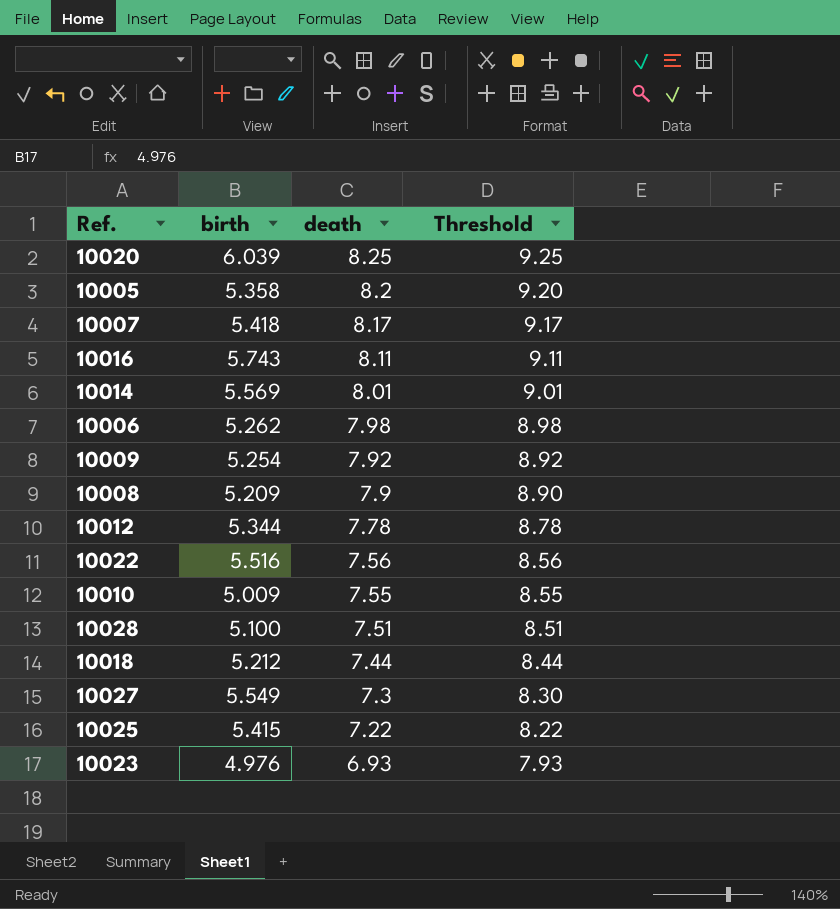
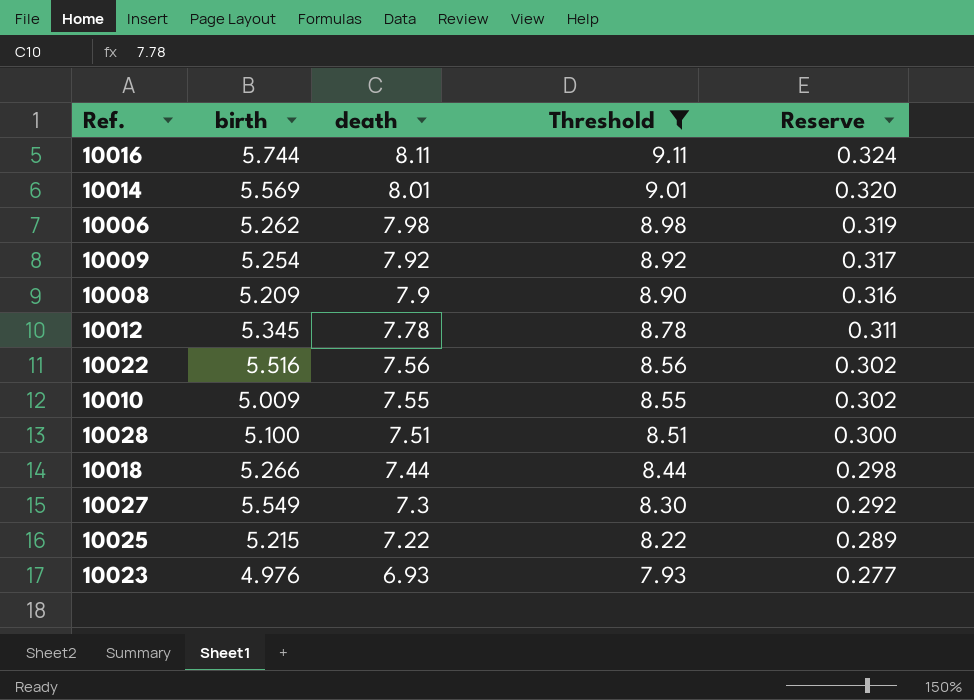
filter: none -> Threshold <= 9.11
column Reserve | formula: none -> [death] * 0.04
10016 | birth: 5.743 -> 5.744
10012 | birth: 5.344 -> 5.345
10018 | birth: 5.212 -> 5.266
10025 | birth: 5.415 -> 5.215

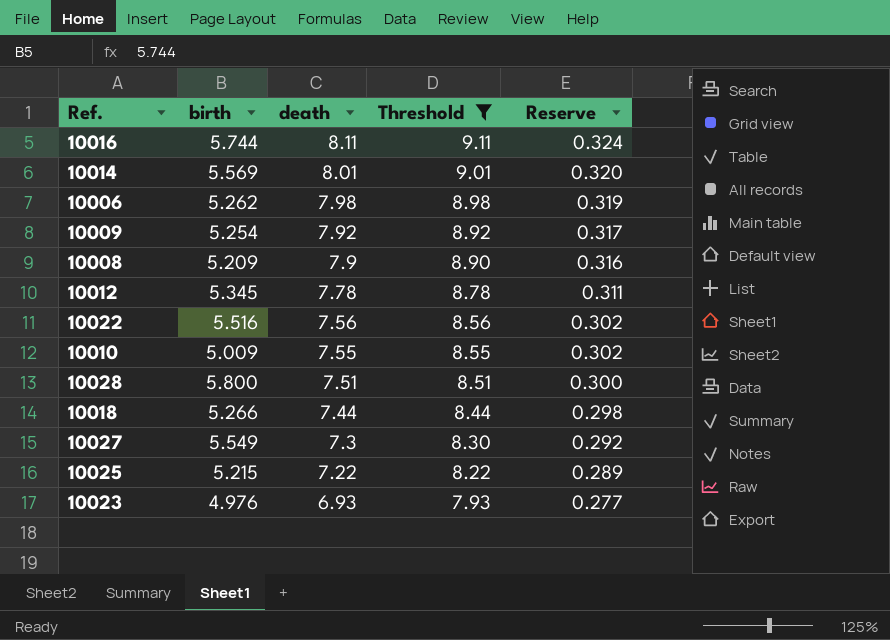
10028 | birth: 5.100 -> 5.800

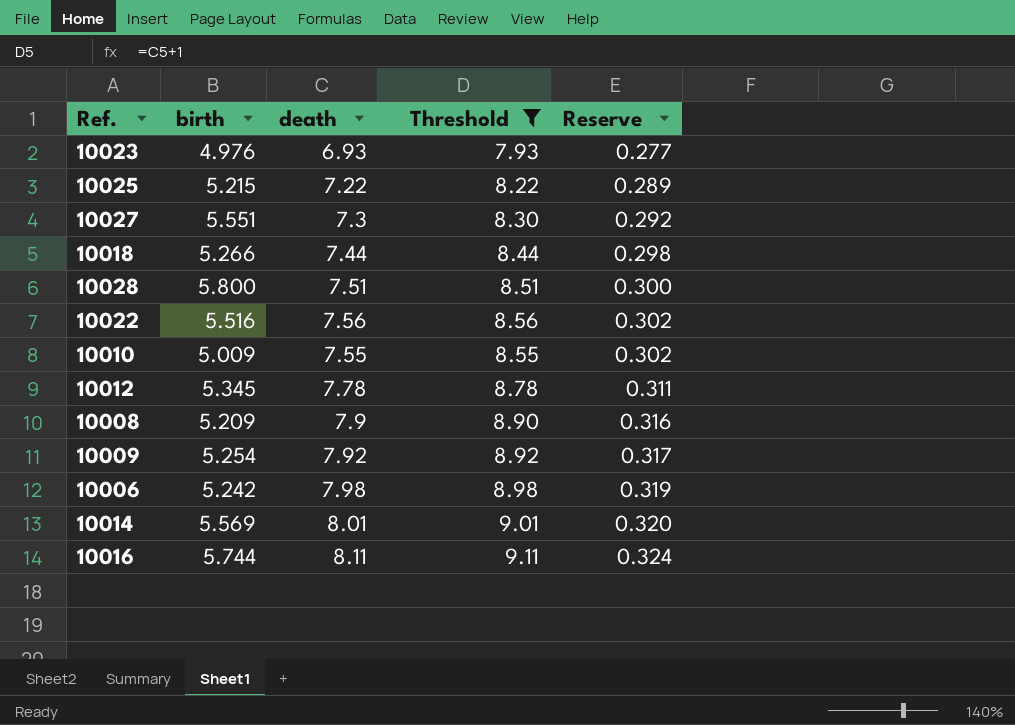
row order: death descending -> Reserve ascending
10027 | birth: 5.549 -> 5.551
10006 | birth: 5.262 -> 5.242

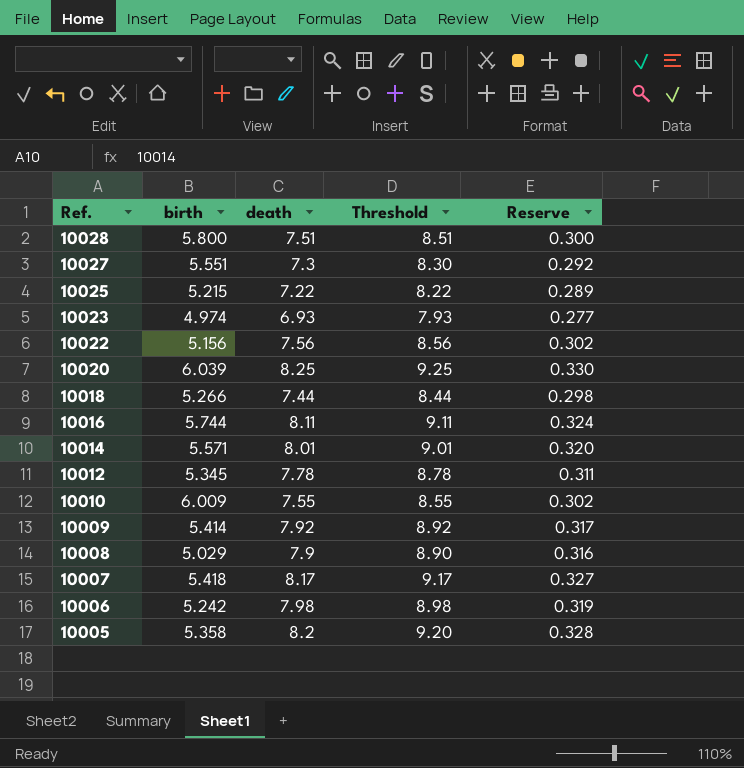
filter: Threshold <= 9.11 -> none
row order: Reserve ascending -> Ref. descending
10023 | birth: 4.976 -> 4.974
10022 | birth: 5.516 -> 5.156
10014 | birth: 5.569 -> 5.571
10010 | birth: 5.009 -> 6.009
10009 | birth: 5.254 -> 5.414
10008 | birth: 5.209 -> 5.029

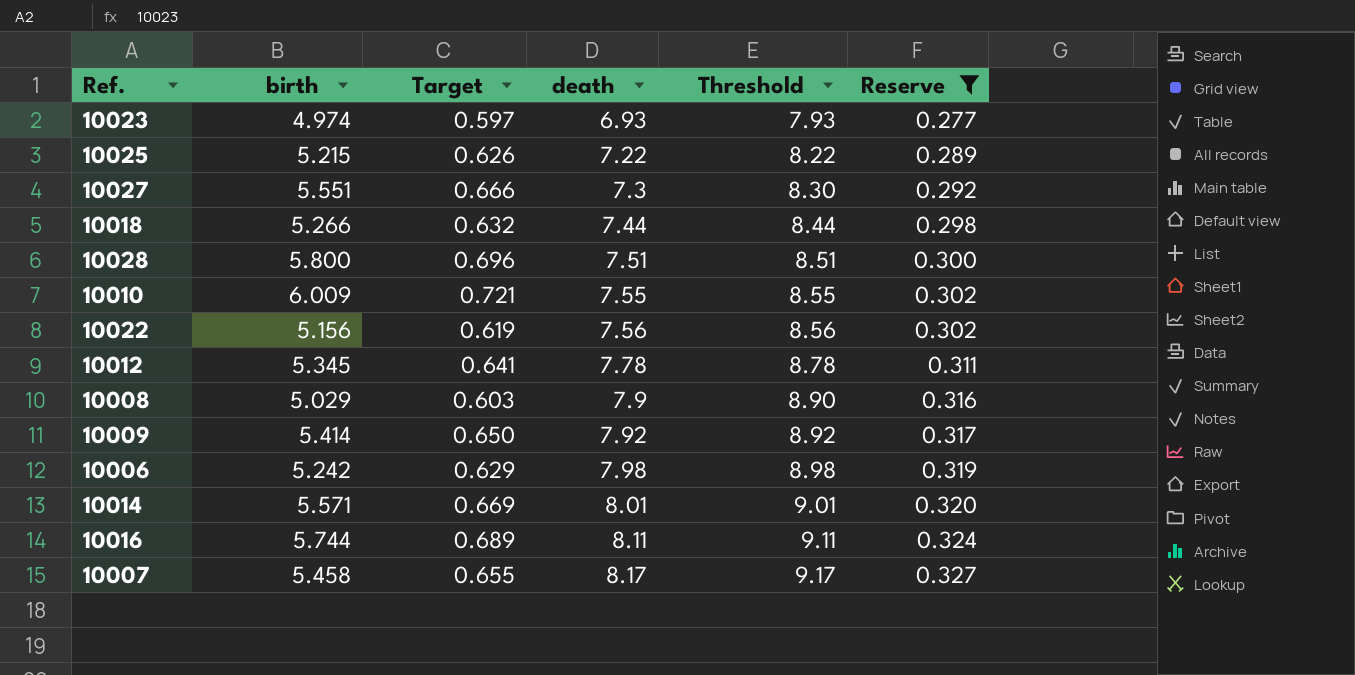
filter: none -> Reserve <= 0.327
row order: Ref. descending -> death ascending
column Target | formula: none -> [birth] * 0.12
10007 | birth: 5.418 -> 5.458

